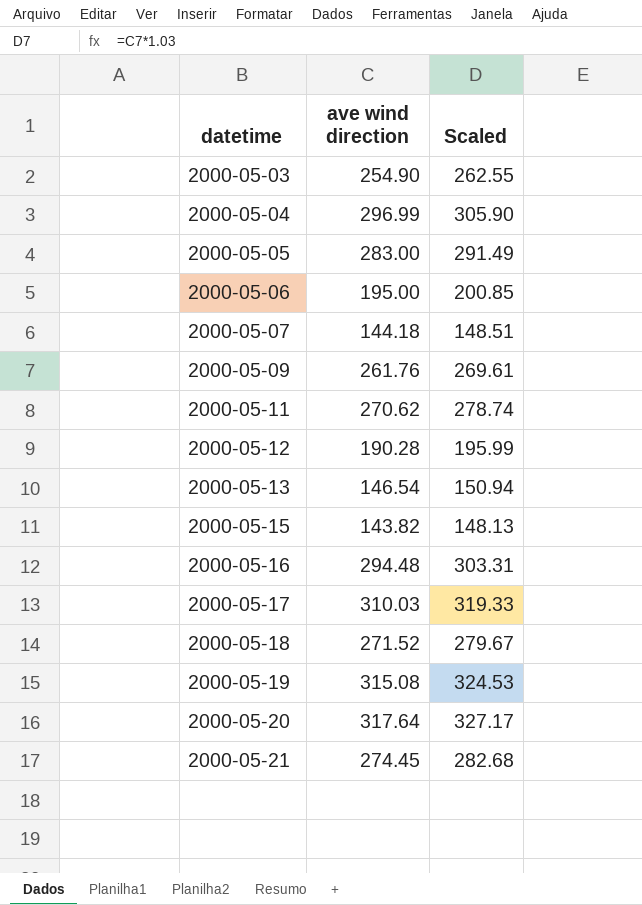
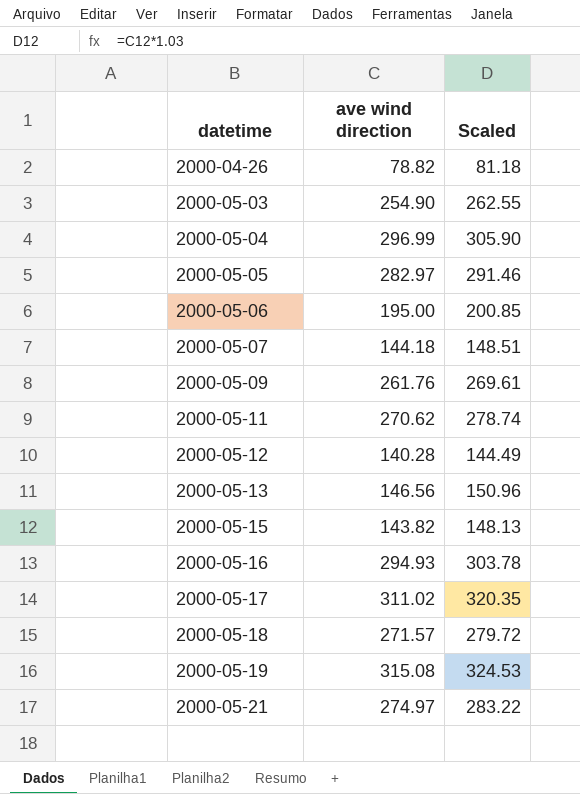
row 2000-05-20: 317.64 | 327.17 -> none
row 2000-04-26: none -> 78.82 | 81.18
2000-05-05 | ave wind direction: 283.00 -> 282.97
2000-05-05 | Scaled: 291.49 -> 291.46
2000-05-12 | ave wind direction: 190.28 -> 140.28
2000-05-12 | Scaled: 195.99 -> 144.49
2000-05-13 | ave wind direction: 146.54 -> 146.56
2000-05-13 | Scaled: 150.94 -> 150.96
2000-05-16 | ave wind direction: 294.48 -> 294.93
2000-05-16 | Scaled: 303.31 -> 303.78
2000-05-17 | ave wind direction: 310.03 -> 311.02
2000-05-17 | Scaled: 319.33 -> 320.35
2000-05-18 | ave wind direction: 271.52 -> 271.57
2000-05-18 | Scaled: 279.67 -> 279.72
2000-05-21 | ave wind direction: 274.45 -> 274.97
2000-05-21 | Scaled: 282.68 -> 283.22

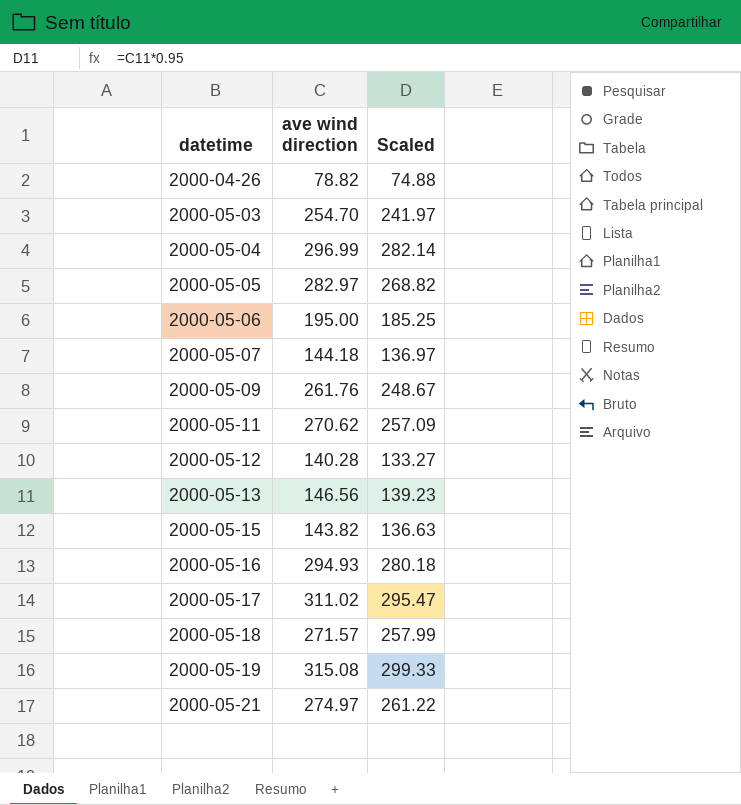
column Scaled | formula: [ave wind direction] * 1.03 -> [ave wind direction] * 0.95
2000-05-03 | ave wind direction: 254.90 -> 254.70

